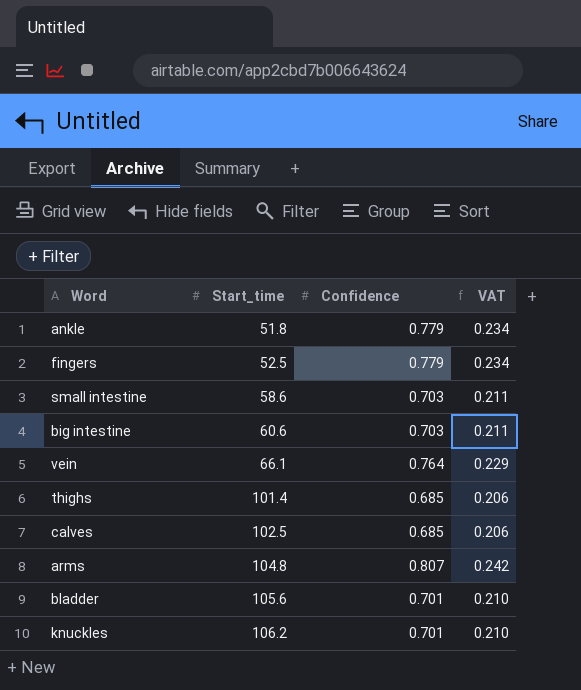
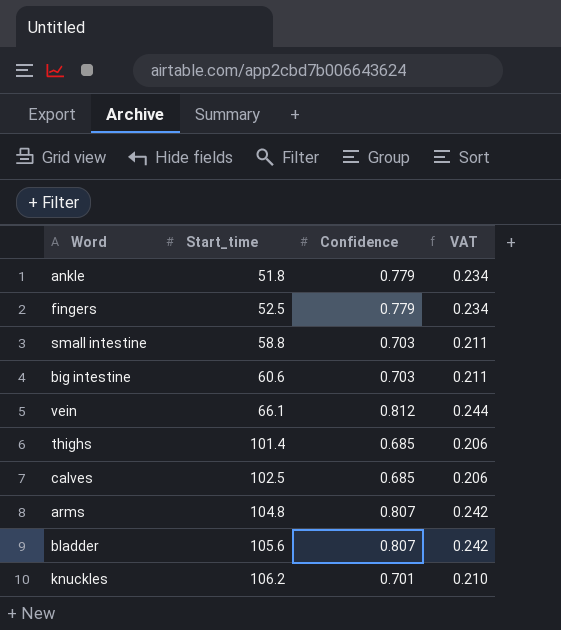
small intestine | Start_time: 58.6 -> 58.8
vein | Confidence: 0.764 -> 0.812
vein | VAT: 0.229 -> 0.244
bladder | Confidence: 0.701 -> 0.807
bladder | VAT: 0.210 -> 0.242

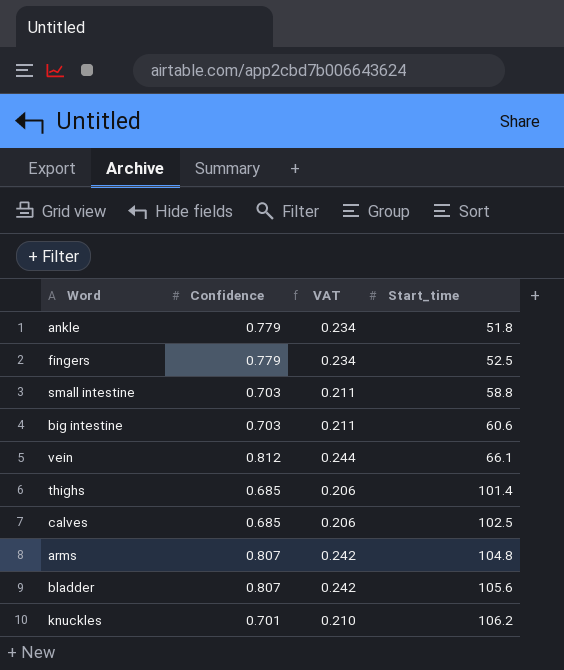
column Start_time | position: 2 -> 4

